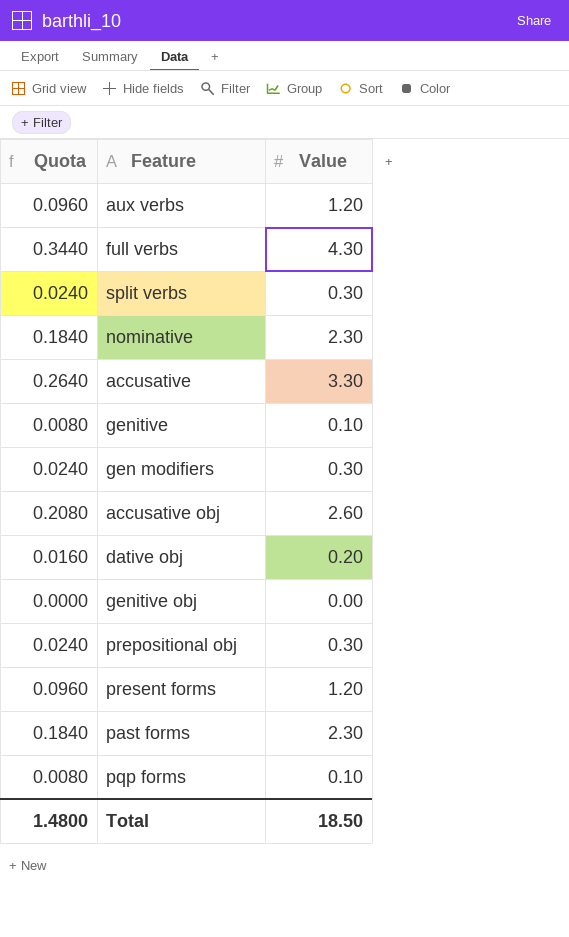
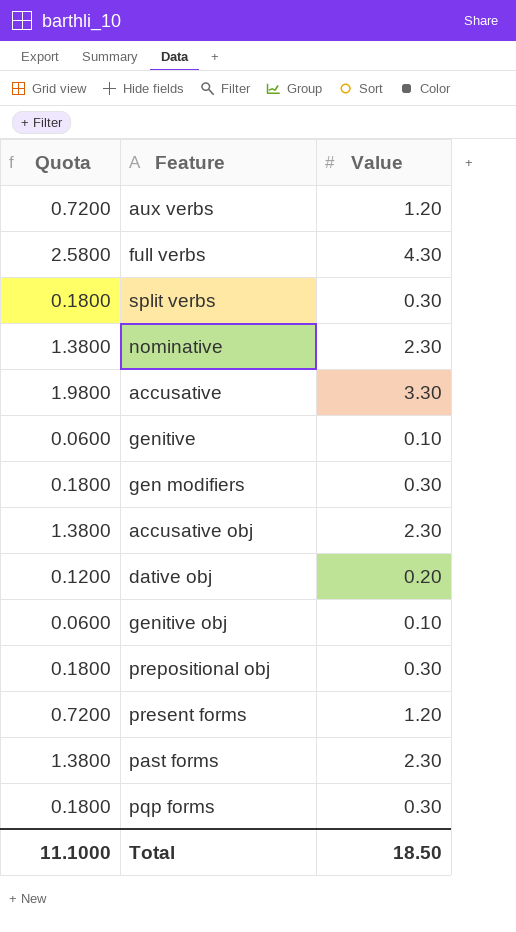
column Quota | formula: [Value] * 0.08 -> [Value] * 0.6
accusative obj | Value: 2.60 -> 2.30
genitive obj | Value: 0.00 -> 0.10
pqp forms | Value: 0.10 -> 0.30
Total | Quota: 1.4800 -> 11.1000

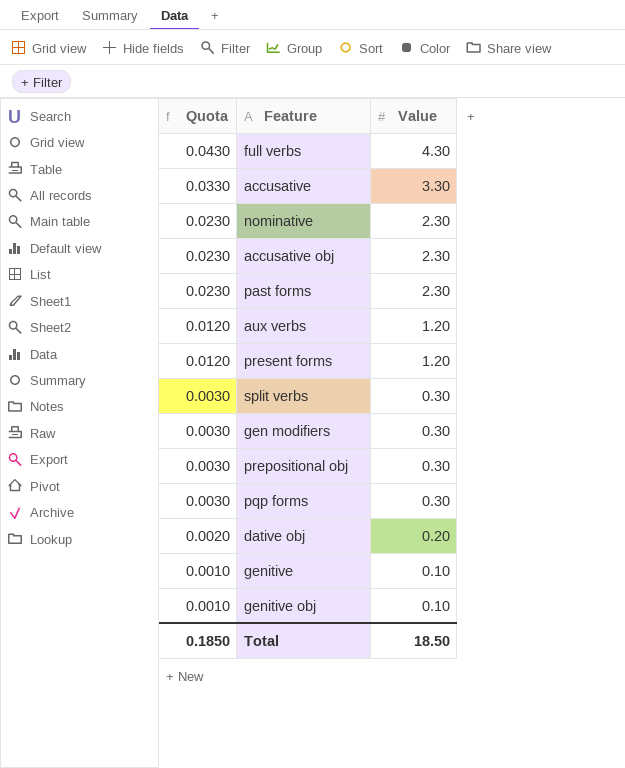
row order: none -> Quota descending
column Quota | formula: [Value] * 0.6 -> [Value] * 0.01
Total | Quota: 11.1000 -> 0.1850

